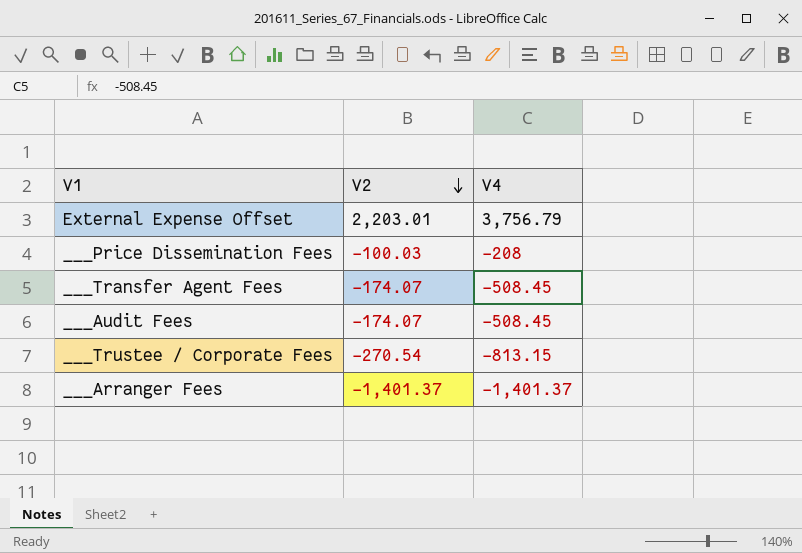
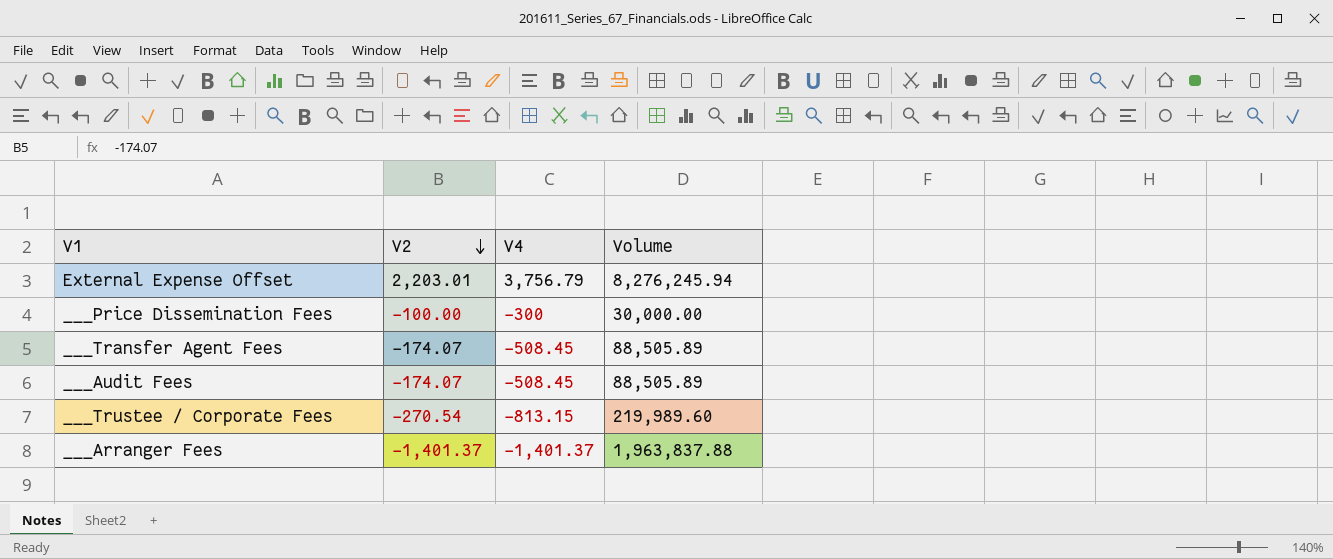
column Volume | formula: none -> [V2] * [V4]
___Price Dissemination Fees | V2: -100.03 -> -100.00
___Price Dissemination Fees | V4: -208 -> -300

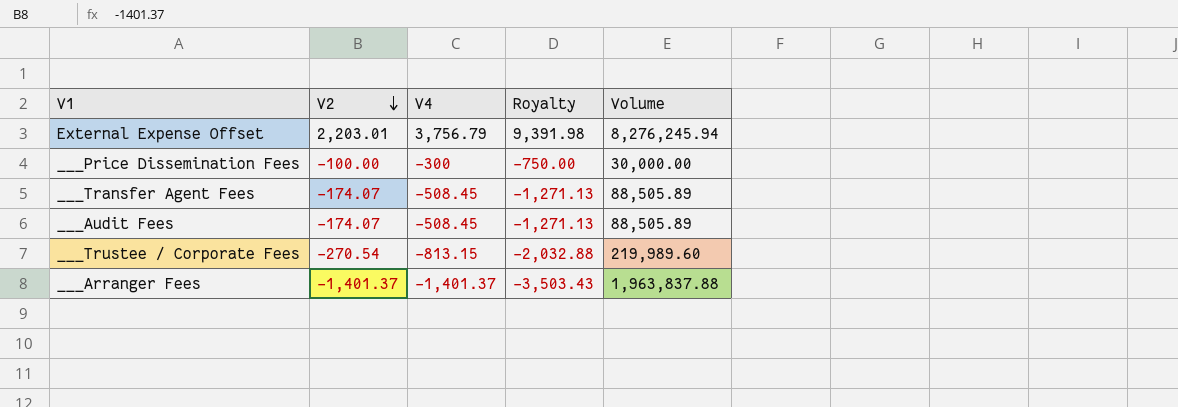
column Royalty | formula: none -> [V4] * 2.5

